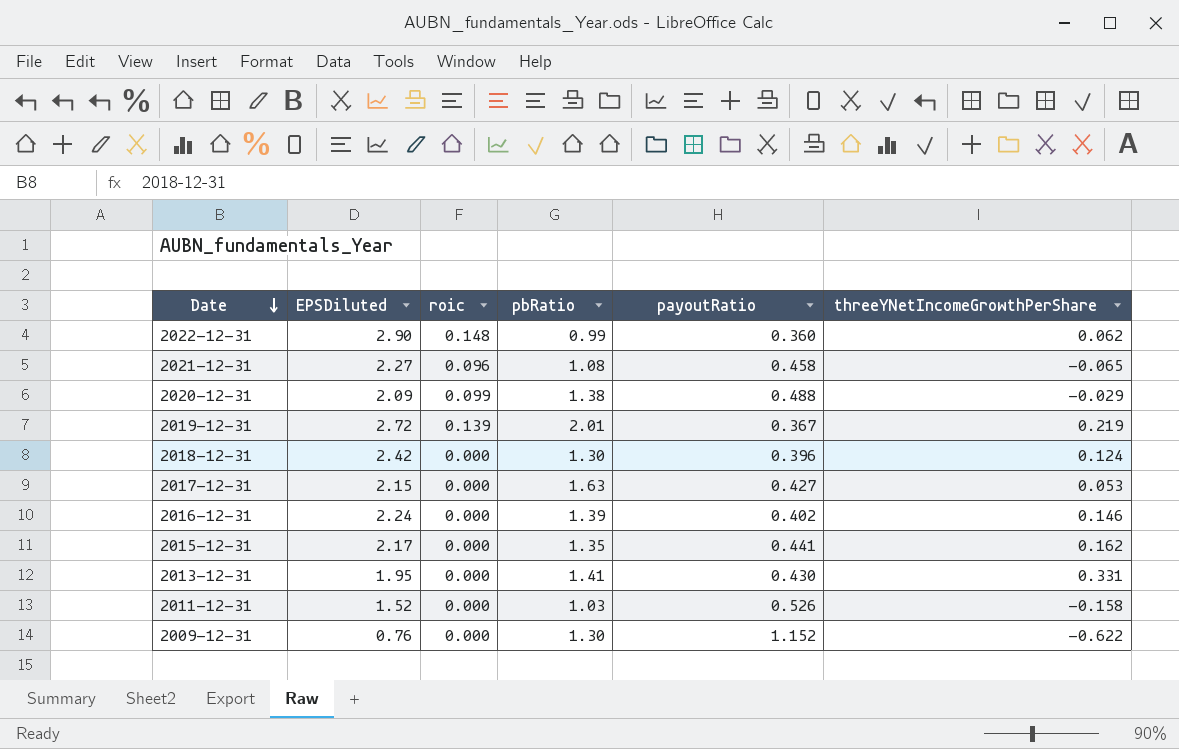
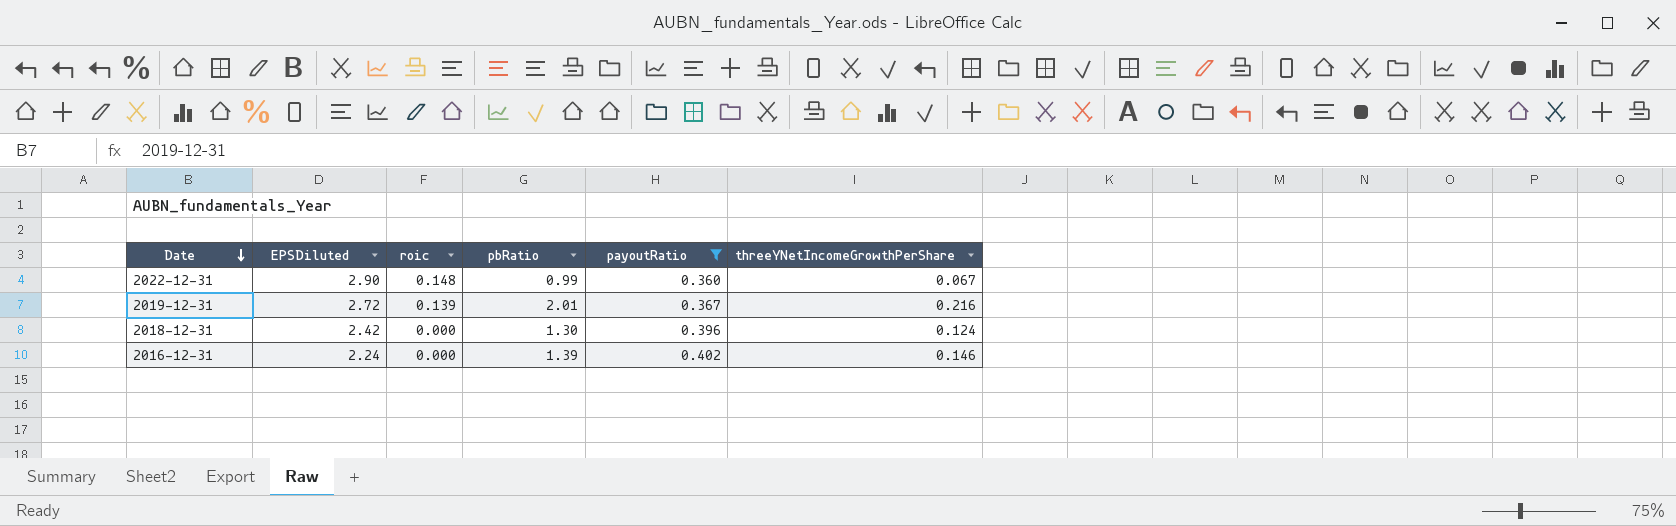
filter: none -> payoutRatio <= 0.402
2022-12-31 | threeYNetIncomeGrowthPerShare: 0.062 -> 0.067
2019-12-31 | threeYNetIncomeGrowthPerShare: 0.219 -> 0.216

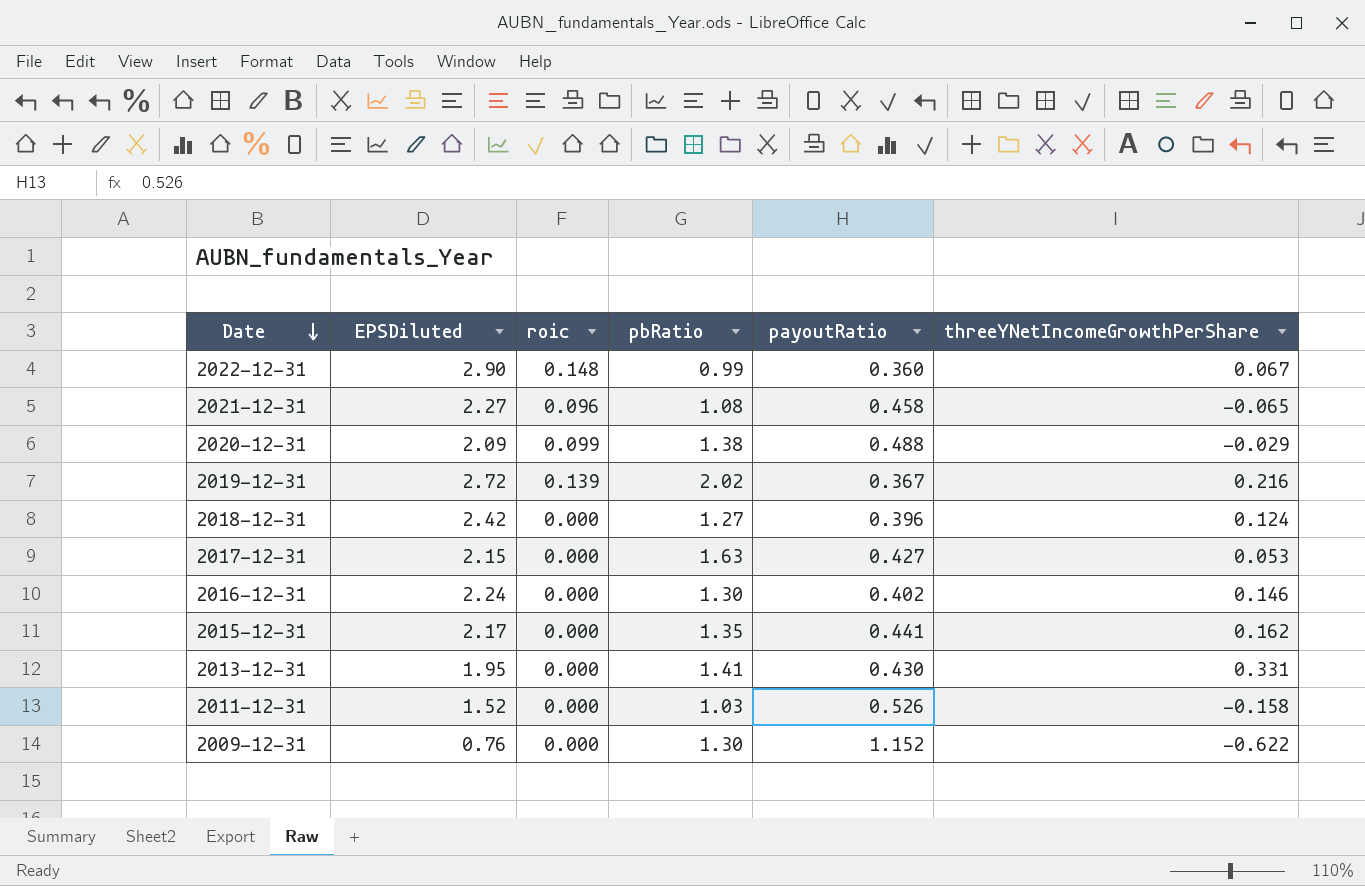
filter: payoutRatio <= 0.402 -> none
2019-12-31 | pbRatio: 2.01 -> 2.02
2018-12-31 | pbRatio: 1.30 -> 1.27
2016-12-31 | pbRatio: 1.39 -> 1.30

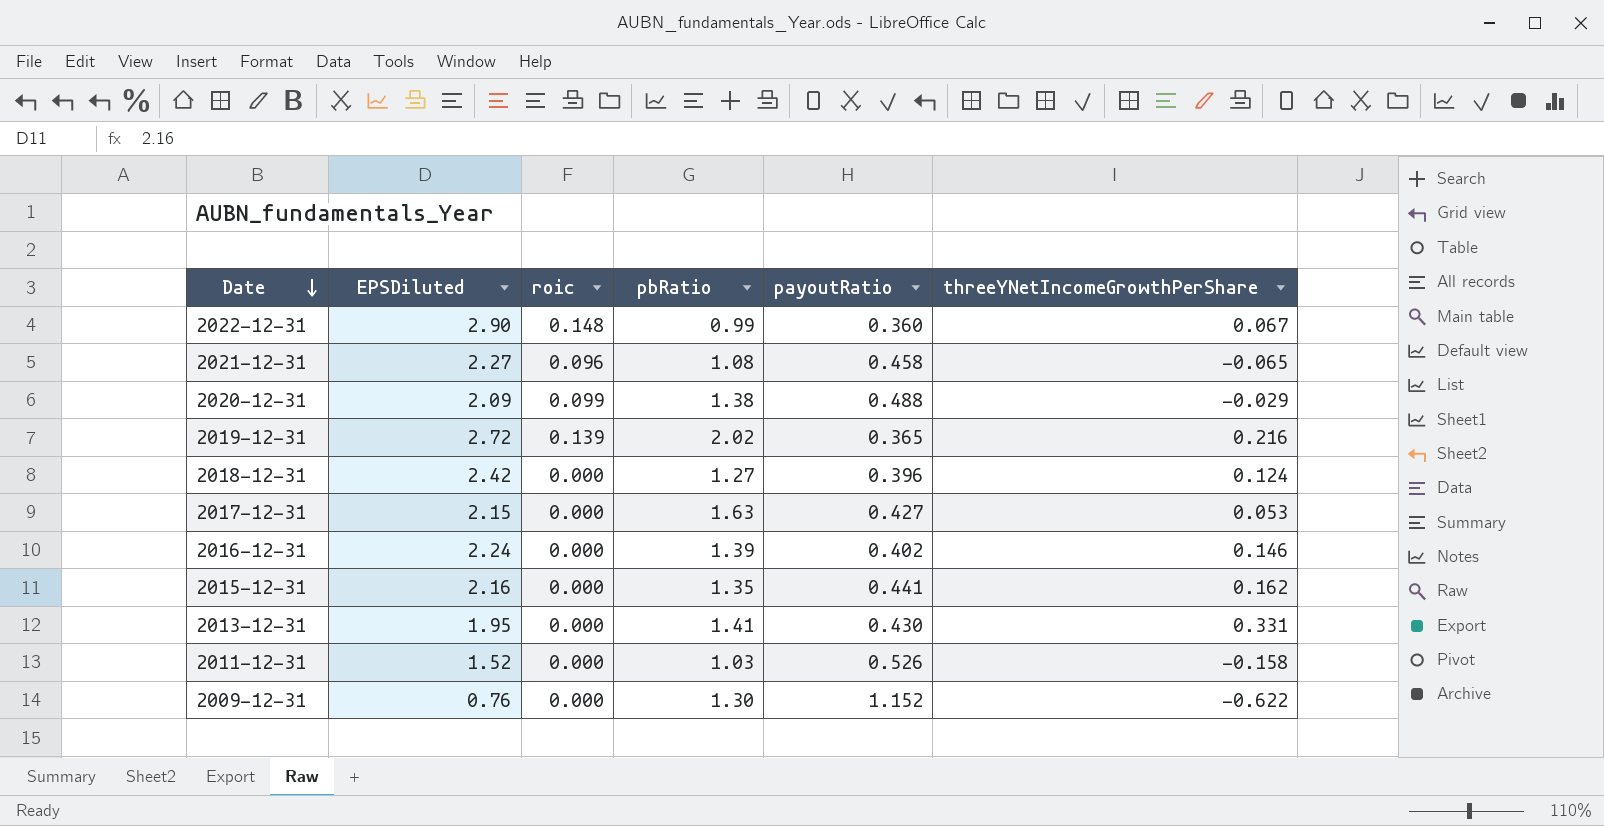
2019-12-31 | payoutRatio: 0.367 -> 0.365
2016-12-31 | pbRatio: 1.30 -> 1.39
2015-12-31 | EPSDiluted: 2.17 -> 2.16

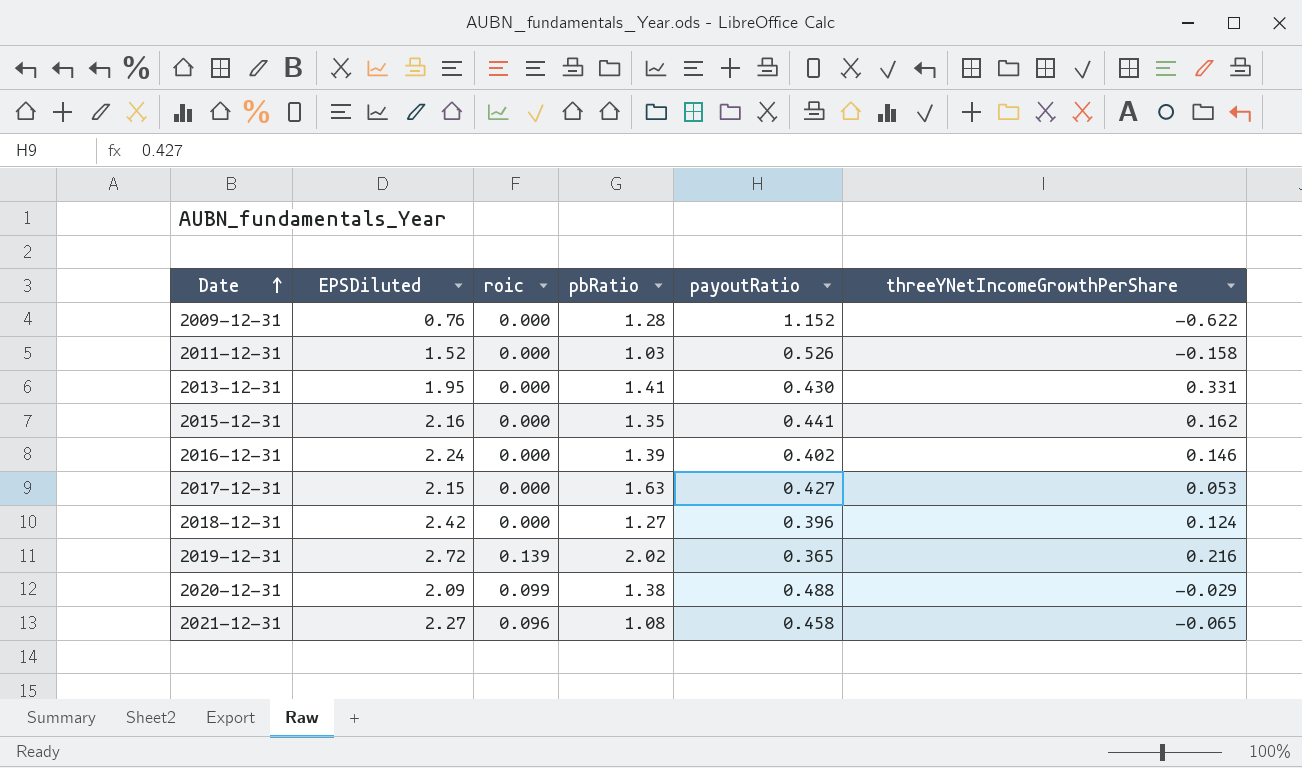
row order: Date descending -> Date ascending
row 2022-12-31: 2.90 | 0.148 | 0.99 | 0.360 | 0.067 -> none
2009-12-31 | pbRatio: 1.30 -> 1.28

